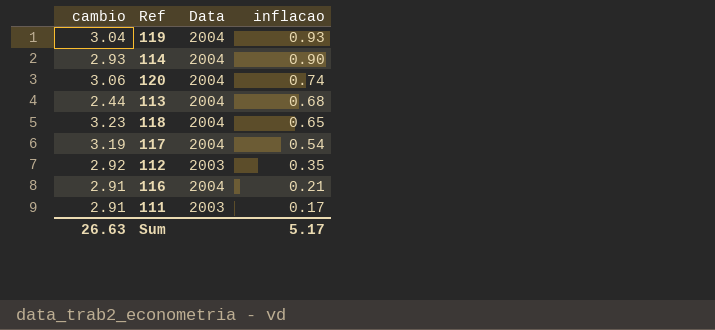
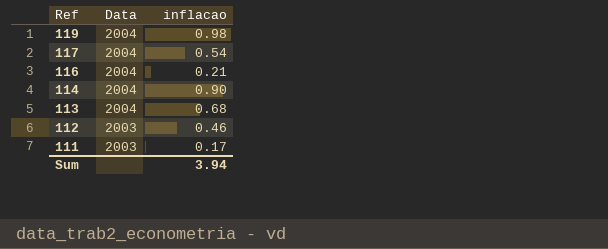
row order: inflacao descending -> Ref descending
column cambio | position: 1 -> none
row 120: 3.06 | 2004 | 0.74 -> none
row 118: 3.23 | 2004 | 0.65 -> none
119 | inflacao: 0.93 -> 0.98
112 | inflacao: 0.35 -> 0.46
Sum | inflacao: 5.17 -> 3.94

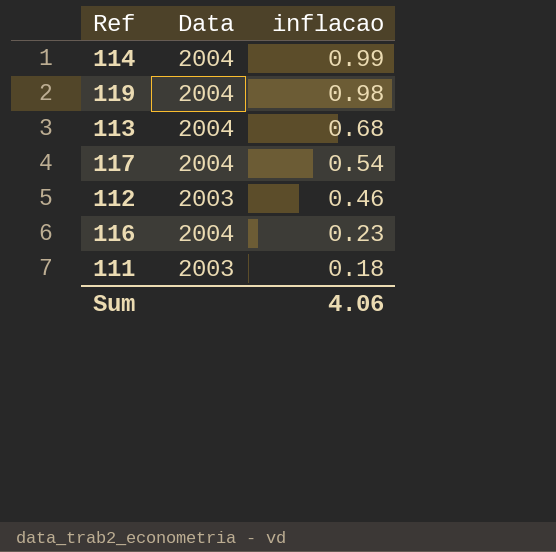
row order: Ref descending -> inflacao descending
114 | inflacao: 0.90 -> 0.99
116 | inflacao: 0.21 -> 0.23
111 | inflacao: 0.17 -> 0.18
Sum | inflacao: 3.94 -> 4.06

